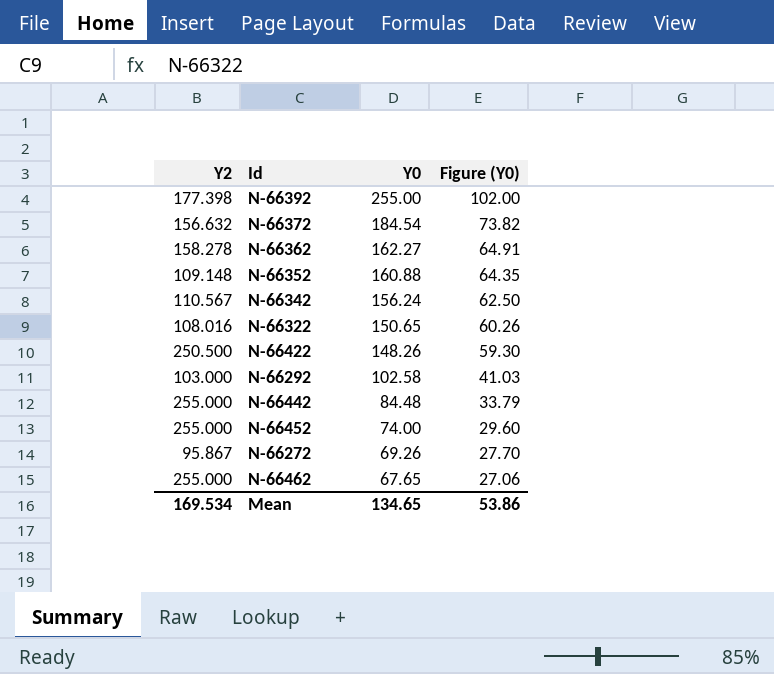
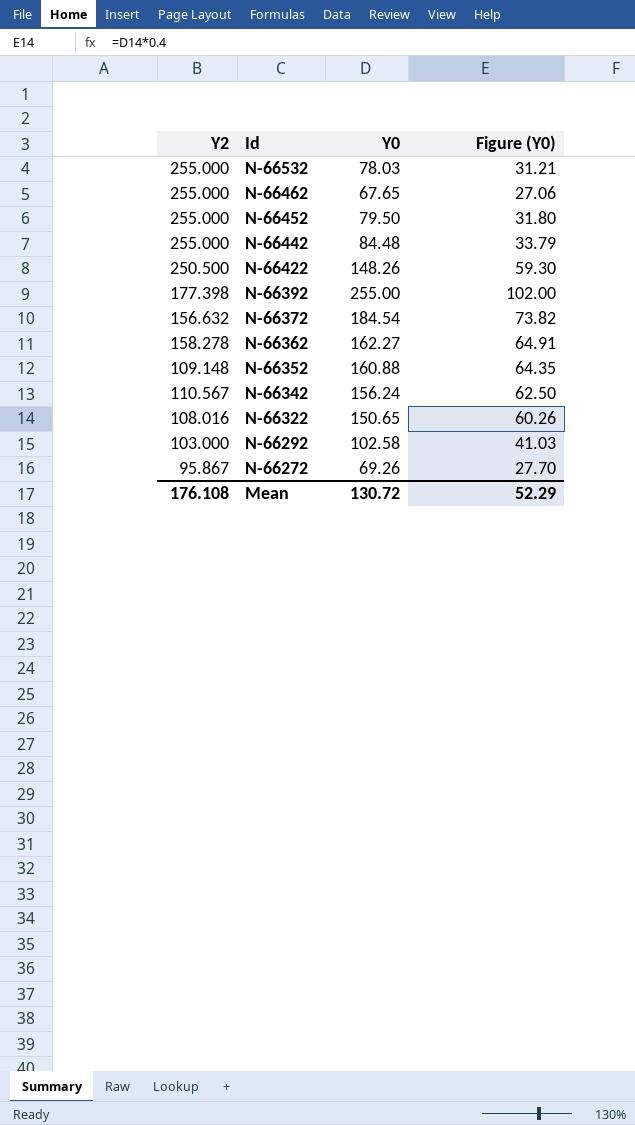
row order: Y0 descending -> Id descending
row N-66532: none -> 255.000 | 78.03 | 31.21
N-66452 | Y0: 74.00 -> 79.50
N-66452 | Figure (Y0): 29.60 -> 31.80
Mean | Y2: 169.534 -> 176.108
Mean | Y0: 134.65 -> 130.72
Mean | Figure (Y0): 53.86 -> 52.29

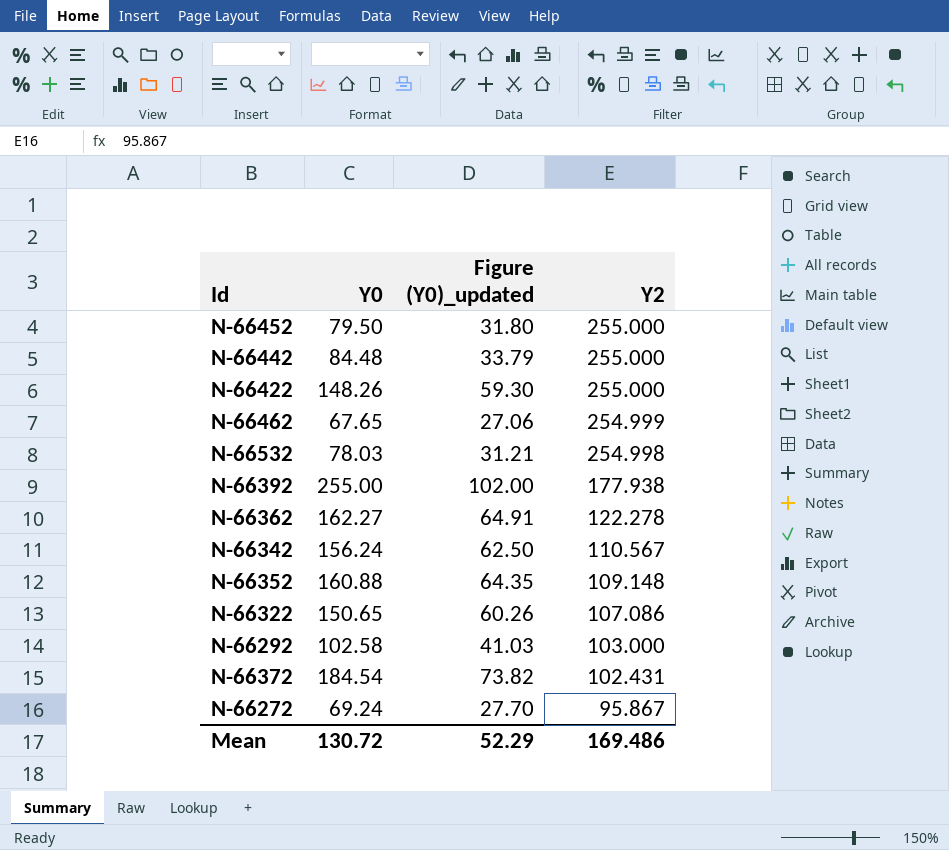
row order: Id descending -> Y2 descending
column name: Figure (Y0) -> Figure (Y0)_updated
column Y2 | position: 1 -> 4
N-66422 | Y2: 250.500 -> 255.000
N-66462 | Y2: 255.000 -> 254.999
N-66532 | Y2: 255.000 -> 254.998
N-66392 | Y2: 177.398 -> 177.938
N-66362 | Y2: 158.278 -> 122.278
N-66322 | Y2: 108.016 -> 107.086
N-66372 | Y2: 156.632 -> 102.431
N-66272 | Y0: 69.26 -> 69.24
Mean | Y2: 176.108 -> 169.486

